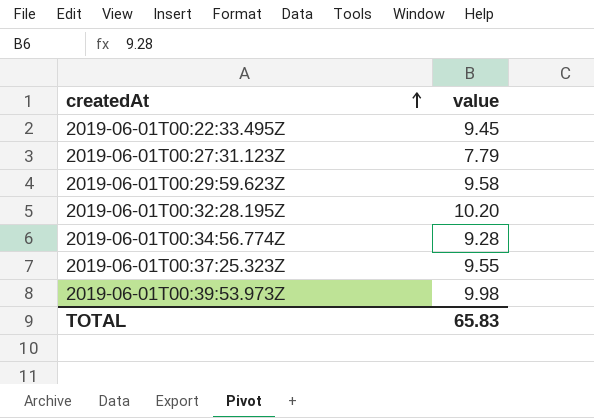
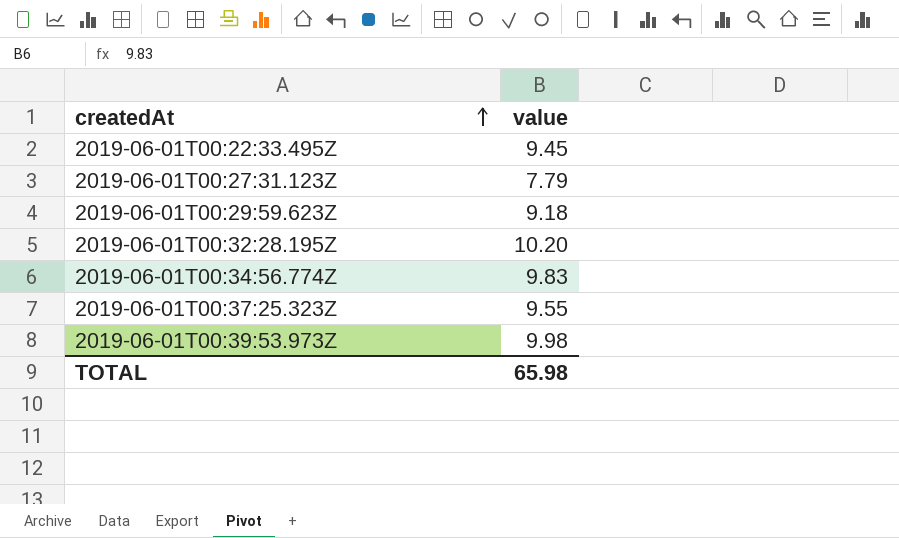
2019-06-01T00:29:59.623Z | value: 9.58 -> 9.18
2019-06-01T00:34:56.774Z | value: 9.28 -> 9.83
TOTAL | value: 65.83 -> 65.98

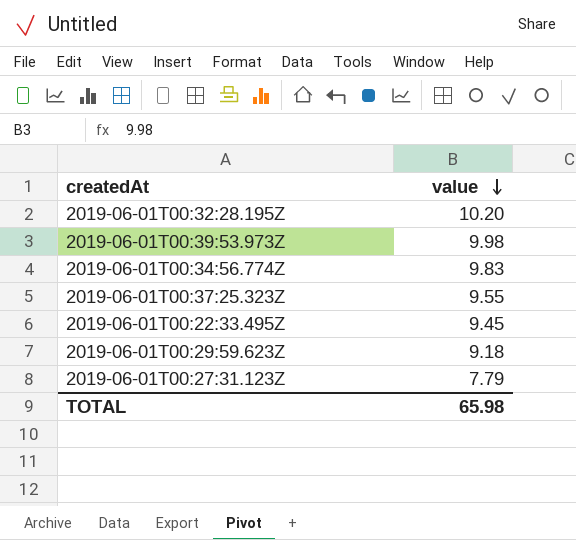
row order: createdAt ascending -> value descending

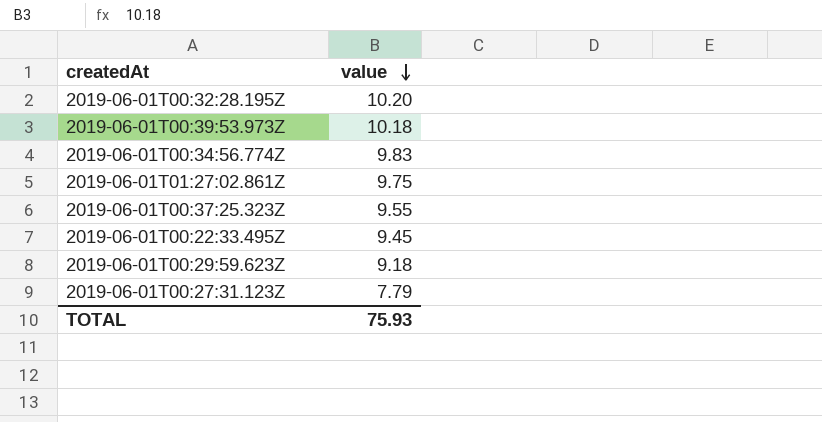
2019-06-01T00:39:53.973Z | value: 9.98 -> 10.18
row 2019-06-01T01:27:02.861Z: none -> 9.75
TOTAL | value: 65.98 -> 75.93

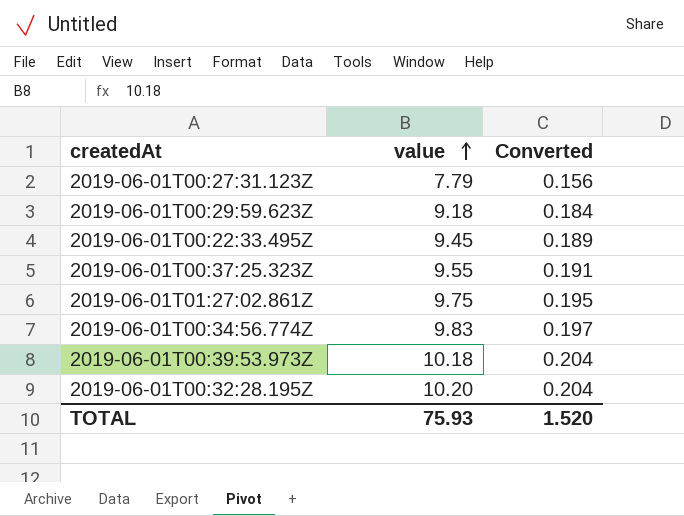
row order: value descending -> value ascending
column Converted | formula: none -> [value] * 0.02

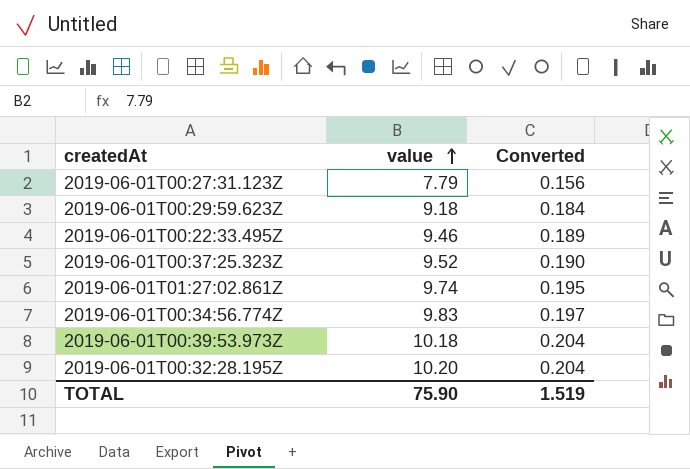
2019-06-01T00:22:33.495Z | value: 9.45 -> 9.46
2019-06-01T00:37:25.323Z | value: 9.55 -> 9.52
2019-06-01T00:37:25.323Z | Converted: 0.191 -> 0.190
2019-06-01T01:27:02.861Z | value: 9.75 -> 9.74
TOTAL | value: 75.93 -> 75.90
TOTAL | Converted: 1.520 -> 1.519

